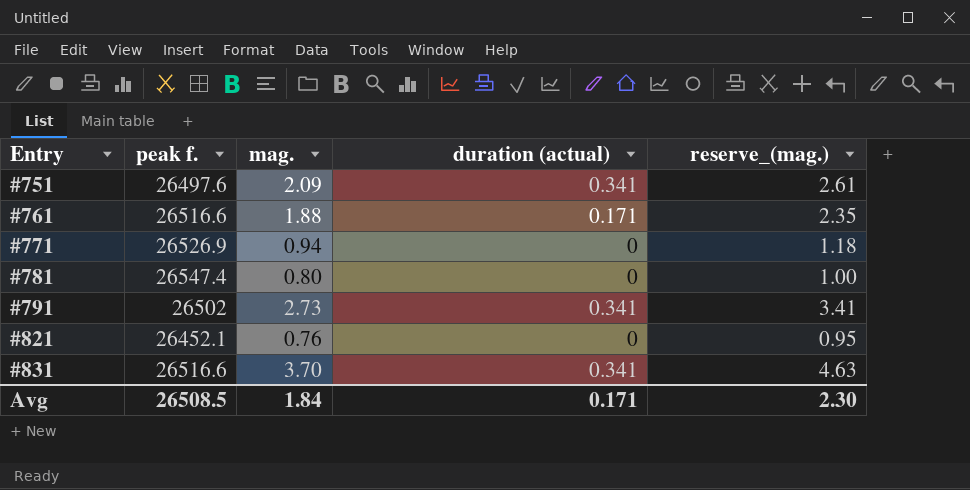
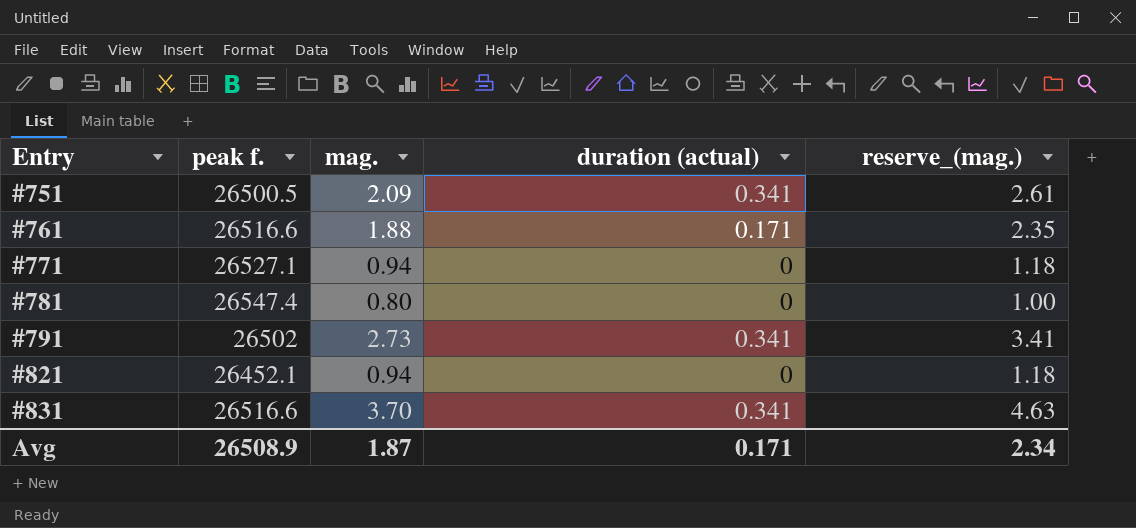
#751 | peak f.: 26497.6 -> 26500.5
#771 | peak f.: 26526.9 -> 26527.1
#821 | mag.: 0.76 -> 0.94
#821 | reserve_(mag.): 0.95 -> 1.18
Avg | peak f.: 26508.5 -> 26508.9
Avg | mag.: 1.84 -> 1.87
Avg | reserve_(mag.): 2.30 -> 2.34

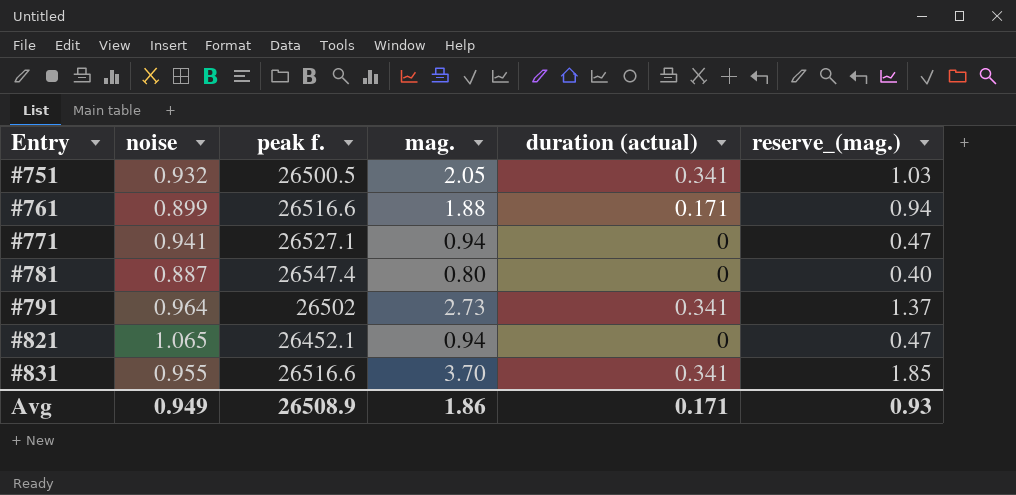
column noise | position: none -> 2
column reserve_(mag.) | formula: [mag.] * 1.25 -> [mag.] * 0.5
#751 | mag.: 2.09 -> 2.05
Avg | mag.: 1.87 -> 1.86
Avg | reserve_(mag.): 2.34 -> 0.93

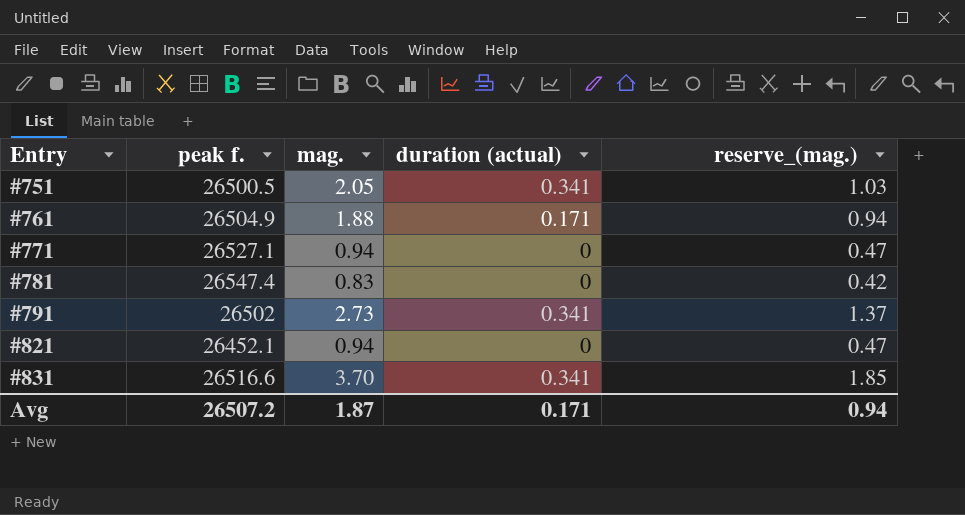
column noise | position: 2 -> none
#761 | peak f.: 26516.6 -> 26504.9
#781 | mag.: 0.80 -> 0.83
#781 | reserve_(mag.): 0.40 -> 0.42
Avg | peak f.: 26508.9 -> 26507.2
Avg | mag.: 1.86 -> 1.87
Avg | reserve_(mag.): 0.93 -> 0.94

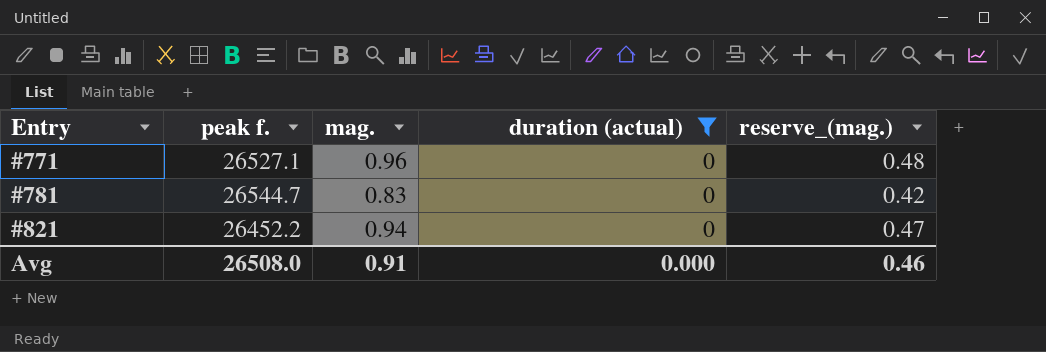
filter: none -> duration (actual) = 0
#771 | mag.: 0.94 -> 0.96
#771 | reserve_(mag.): 0.47 -> 0.48
#781 | peak f.: 26547.4 -> 26544.7
#821 | peak f.: 26452.1 -> 26452.2
Avg | peak f.: 26507.2 -> 26508.0
Avg | mag.: 1.87 -> 0.91
Avg | duration (actual): 0.171 -> 0.000
Avg | reserve_(mag.): 0.94 -> 0.46

